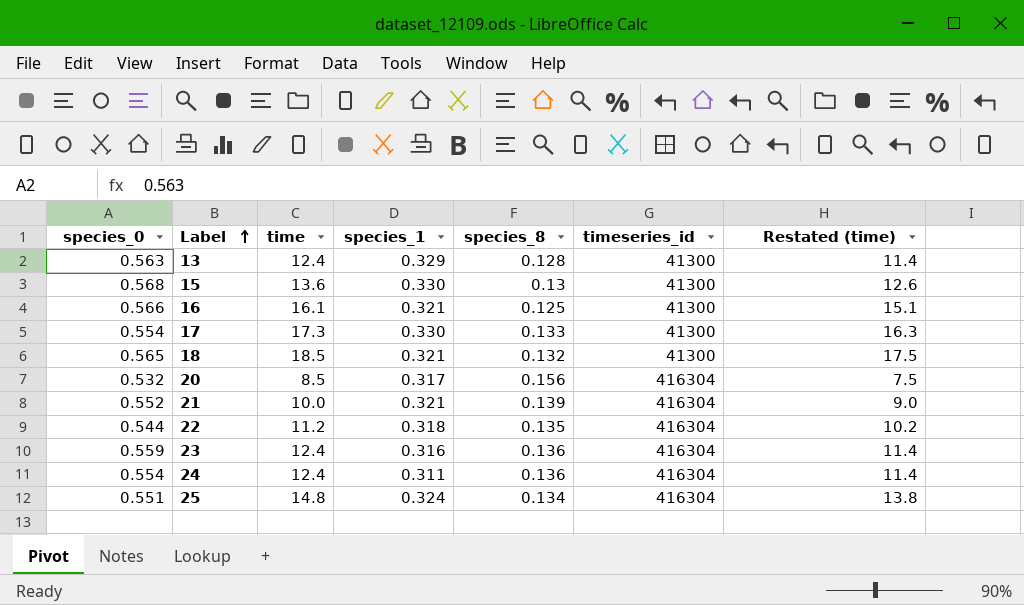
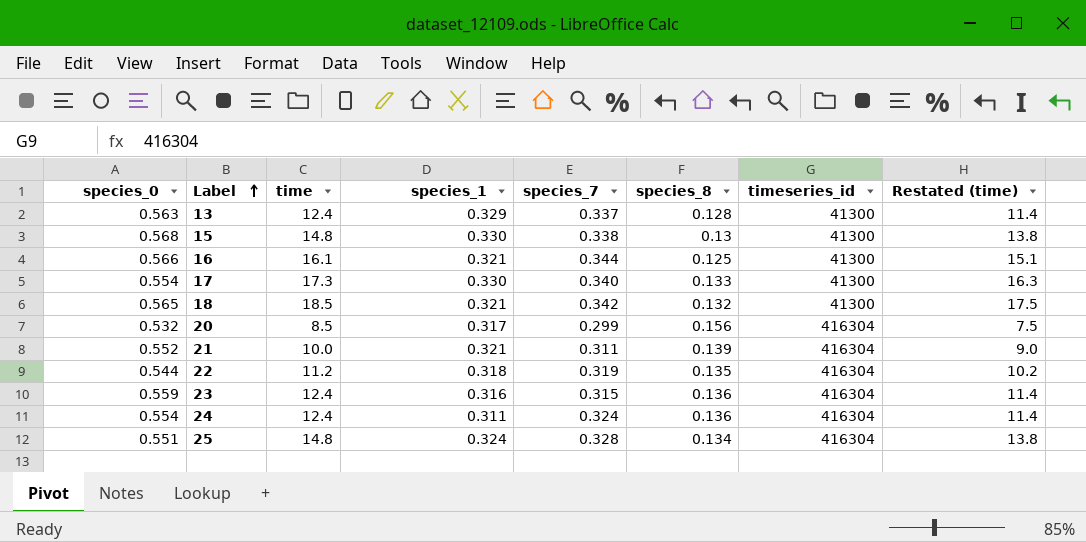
column species_7 | position: none -> 5
15 | time: 13.6 -> 14.8
15 | Restated (time): 12.6 -> 13.8

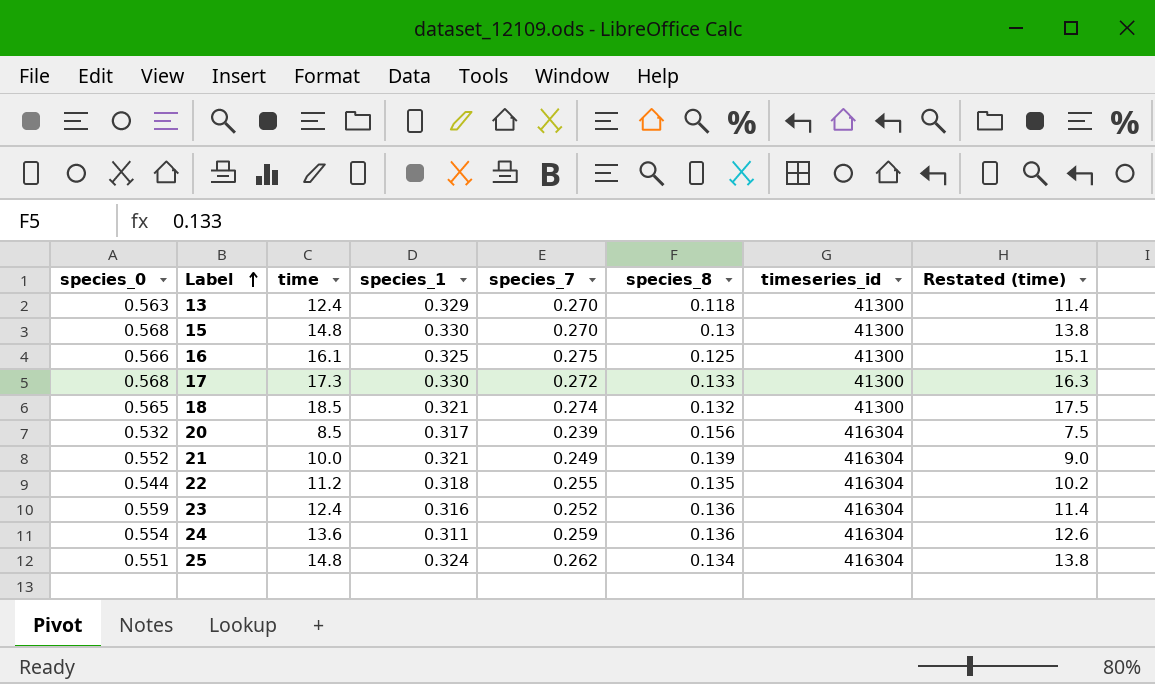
13 | species_7: 0.337 -> 0.270
13 | species_8: 0.128 -> 0.118
15 | species_7: 0.338 -> 0.270
16 | species_1: 0.321 -> 0.325
16 | species_7: 0.344 -> 0.275
17 | species_0: 0.554 -> 0.568
17 | species_7: 0.340 -> 0.272
18 | species_7: 0.342 -> 0.274
20 | species_7: 0.299 -> 0.239
21 | species_7: 0.311 -> 0.249
22 | species_7: 0.319 -> 0.255
23 | species_7: 0.315 -> 0.252
24 | time: 12.4 -> 13.6
24 | species_7: 0.324 -> 0.259
24 | Restated (time): 11.4 -> 12.6
25 | species_7: 0.328 -> 0.262

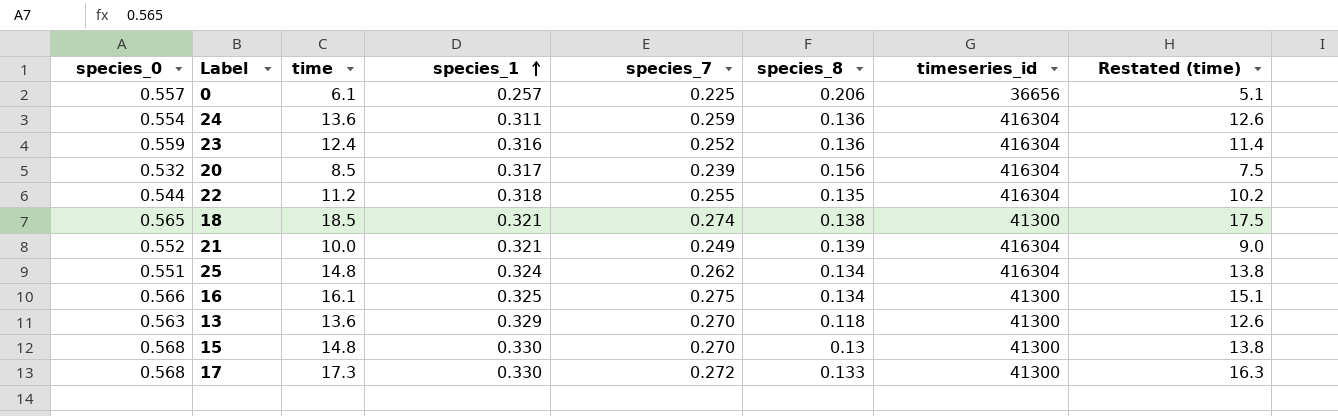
row order: Label ascending -> species_1 ascending
row 0: none -> 0.557 | 6.1 | 0.257 | 0.225 | 0.206 | 36656 | 5.1
18 | species_8: 0.132 -> 0.138
16 | species_8: 0.125 -> 0.134
13 | time: 12.4 -> 13.6
13 | Restated (time): 11.4 -> 12.6

